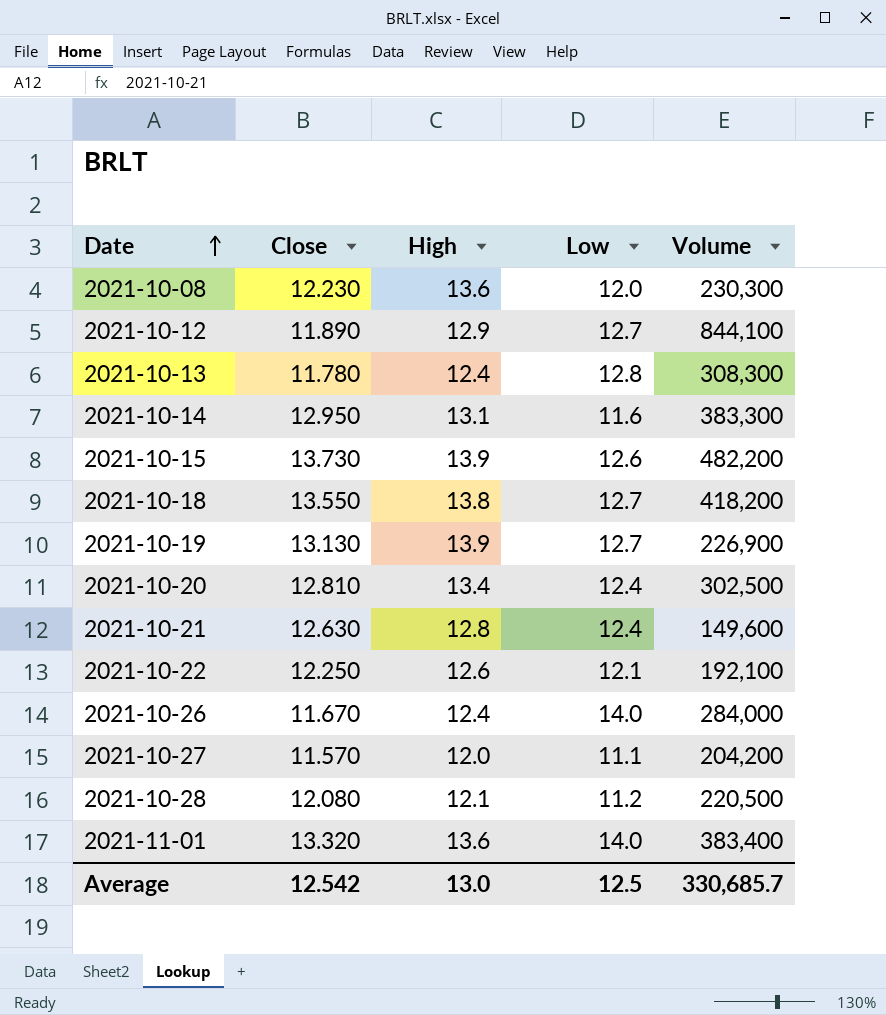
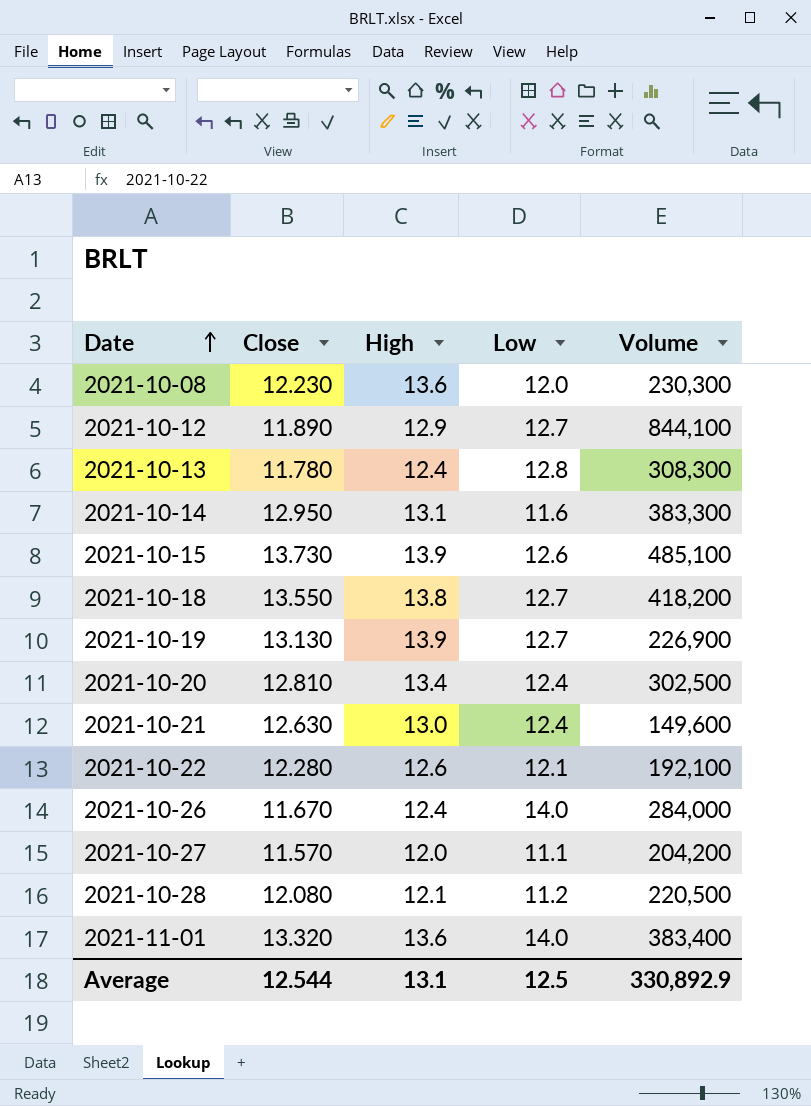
2021-10-15 | Volume: 482,200 -> 485,100
2021-10-21 | High: 12.8 -> 13.0
2021-10-22 | Close: 12.250 -> 12.280
Average | Close: 12.542 -> 12.544
Average | High: 13.0 -> 13.1
Average | Volume: 330,685.7 -> 330,892.9

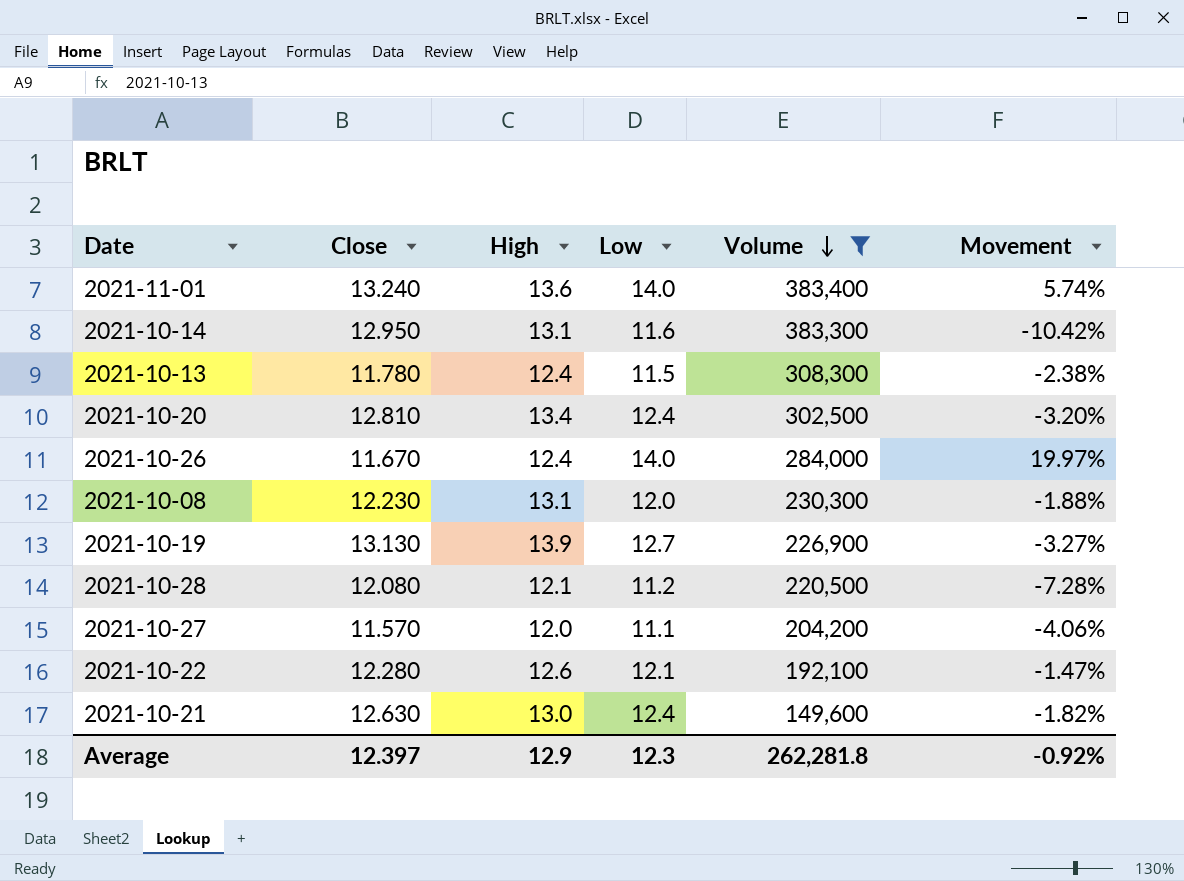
filter: none -> Volume <= 383,400
row order: Date ascending -> Volume descending
column Movement | formula: none -> ([Low] - [Close]) / [Close]
2021-11-01 | Close: 13.320 -> 13.240
2021-10-13 | Low: 12.8 -> 11.5
2021-10-08 | High: 13.6 -> 13.1
Average | Close: 12.544 -> 12.397
Average | High: 13.1 -> 12.9
Average | Low: 12.5 -> 12.3
Average | Volume: 330,892.9 -> 262,281.8

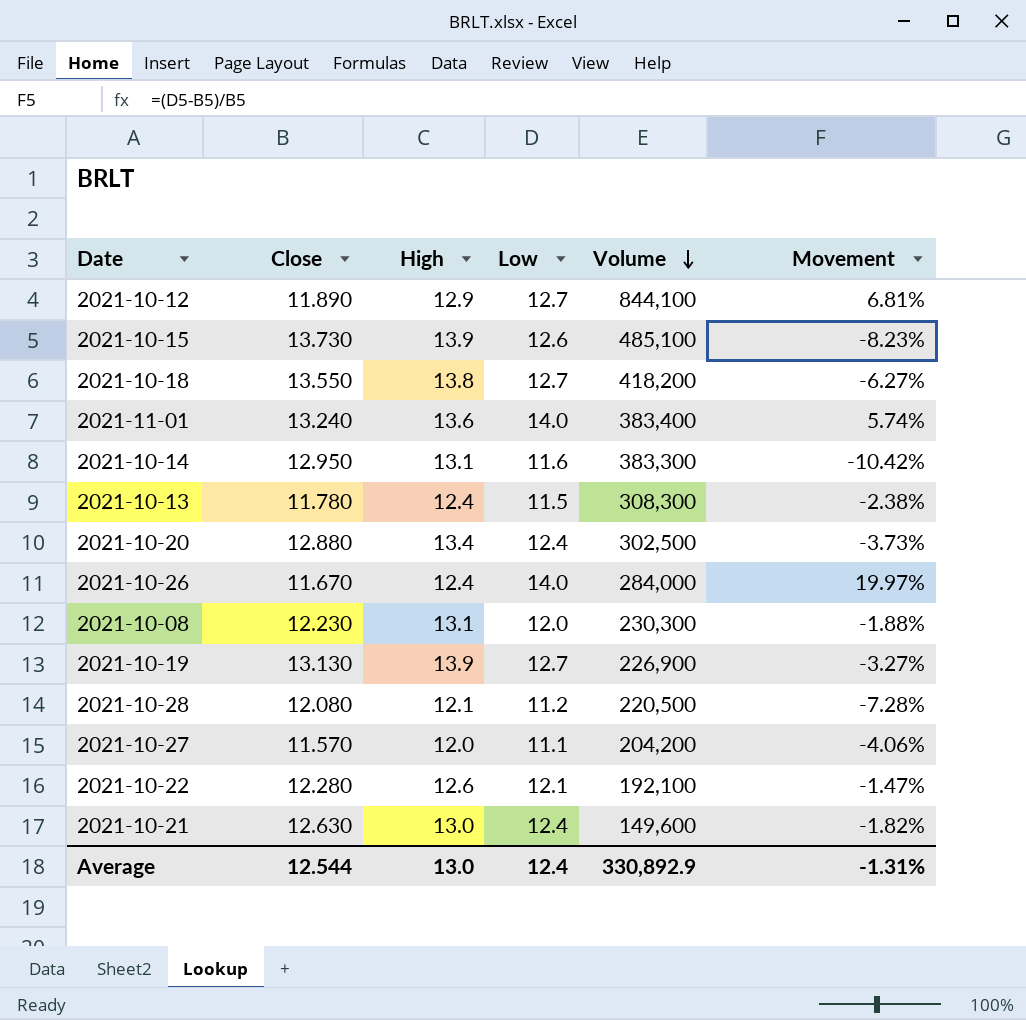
filter: Volume <= 383,400 -> none
2021-10-20 | Close: 12.810 -> 12.880
2021-10-20 | Movement: -3.20% -> -3.73%
Average | Close: 12.397 -> 12.544
Average | High: 12.9 -> 13.0
Average | Low: 12.3 -> 12.4
Average | Volume: 262,281.8 -> 330,892.9
Average | Movement: -0.92% -> -1.31%

